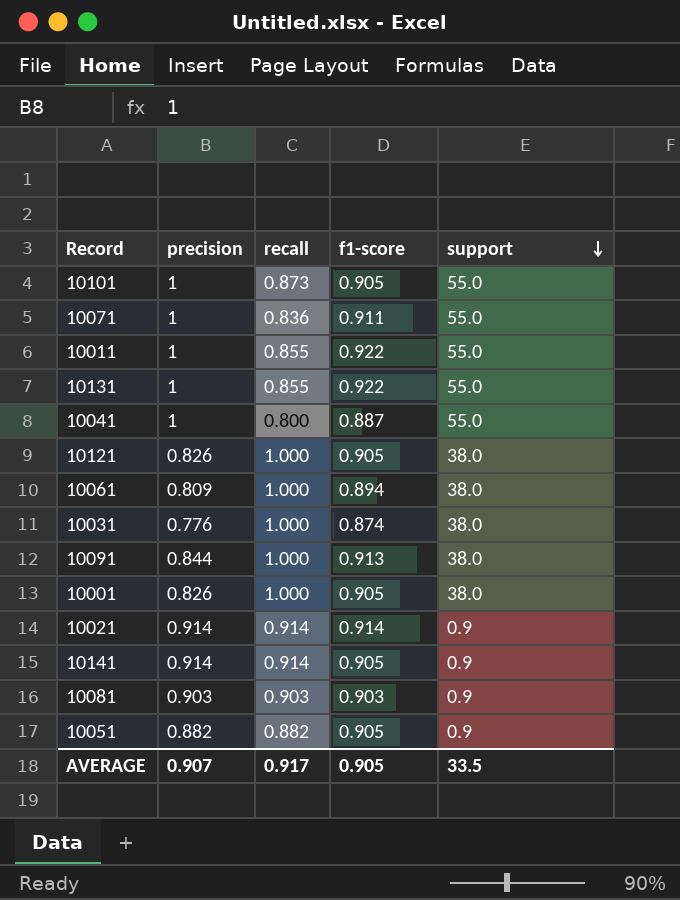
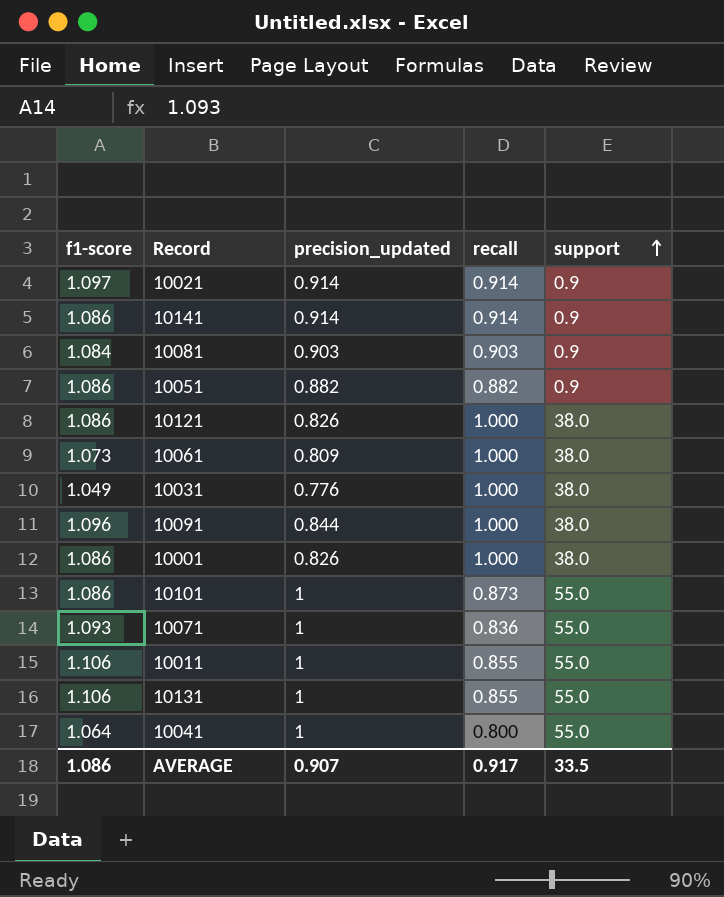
row order: support descending -> support ascending
column f1-score | position: 4 -> 1
column name: precision -> precision_updated
10021 | f1-score: 0.914 -> 1.097
10141 | f1-score: 0.905 -> 1.086
10081 | f1-score: 0.903 -> 1.084
10051 | f1-score: 0.905 -> 1.086
10121 | f1-score: 0.905 -> 1.086
10061 | f1-score: 0.894 -> 1.073
10031 | f1-score: 0.874 -> 1.049
10091 | f1-score: 0.913 -> 1.096
10001 | f1-score: 0.905 -> 1.086
10101 | f1-score: 0.905 -> 1.086
10071 | f1-score: 0.911 -> 1.093
10011 | f1-score: 0.922 -> 1.106
10131 | f1-score: 0.922 -> 1.106
10041 | f1-score: 0.887 -> 1.064
AVERAGE | f1-score: 0.905 -> 1.086

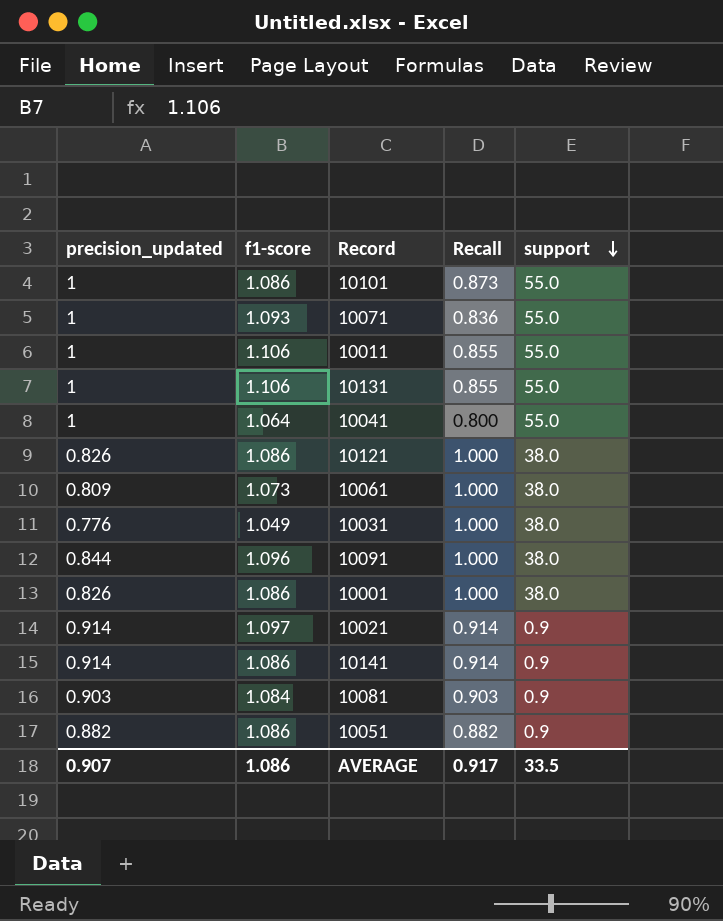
row order: support ascending -> support descending
column precision_updated | position: 3 -> 1
column name: recall -> Recall

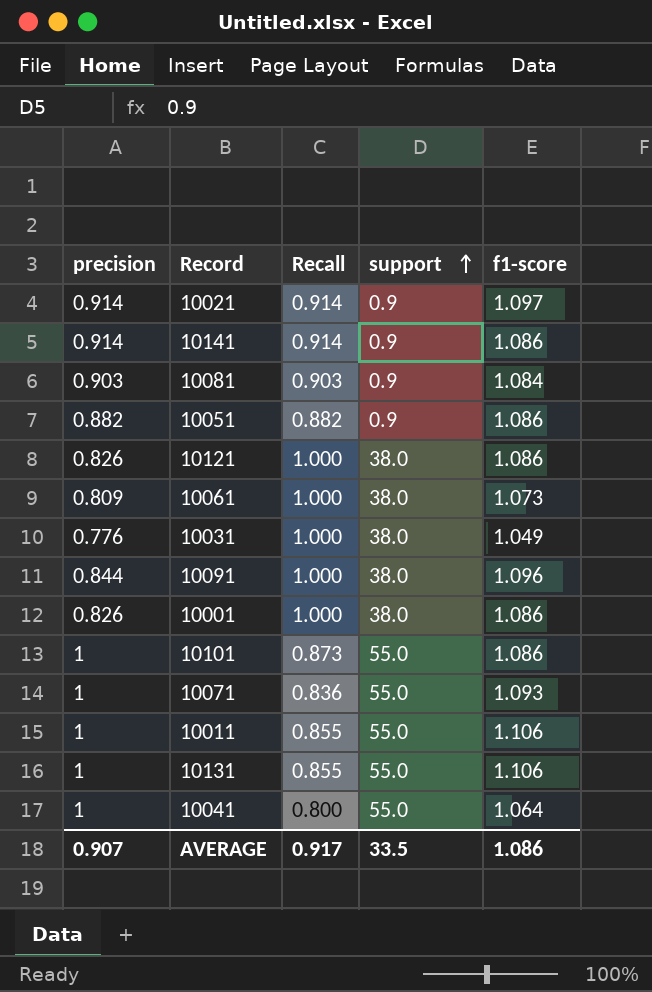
row order: support descending -> support ascending
column name: precision_updated -> precision
column f1-score | position: 2 -> 5

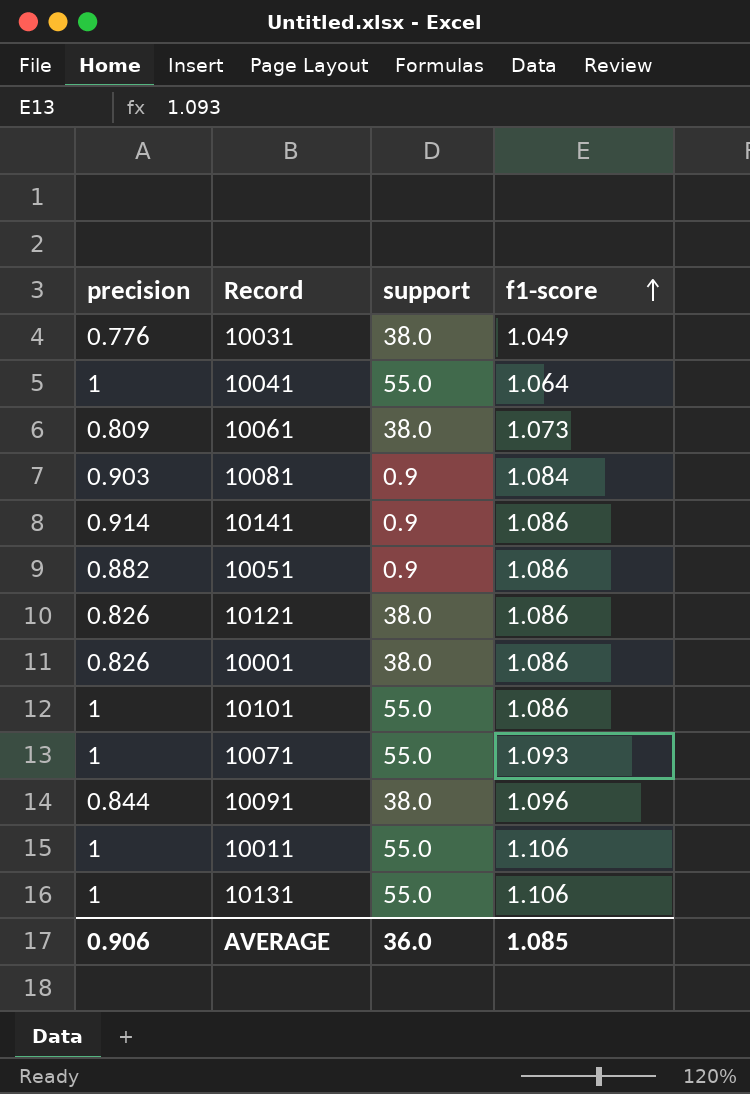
row order: support ascending -> f1-score ascending
column Recall | position: 3 -> none
row 10021: 0.914 | 0.914 | 0.9 | 1.097 -> none
AVERAGE | precision: 0.907 -> 0.906
AVERAGE | support: 33.5 -> 36.0
AVERAGE | f1-score: 1.086 -> 1.085

